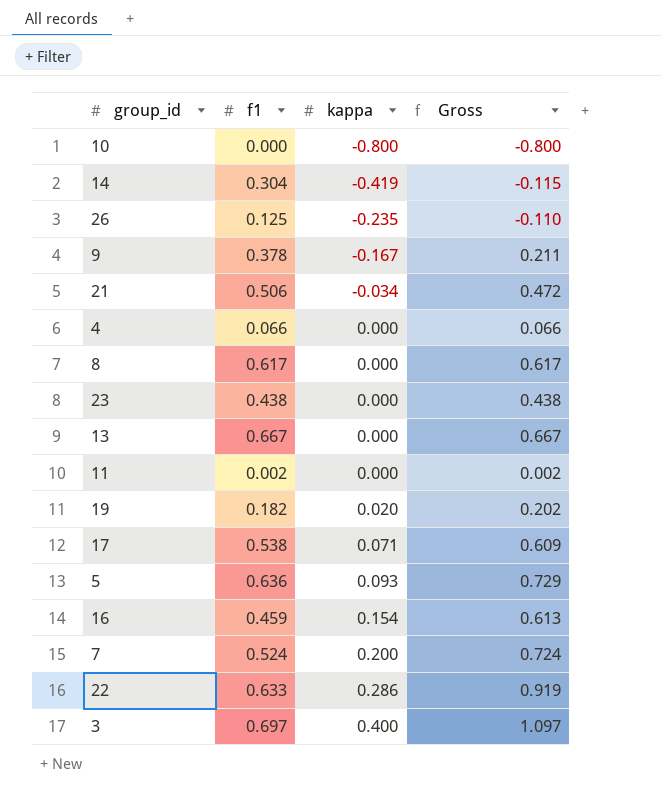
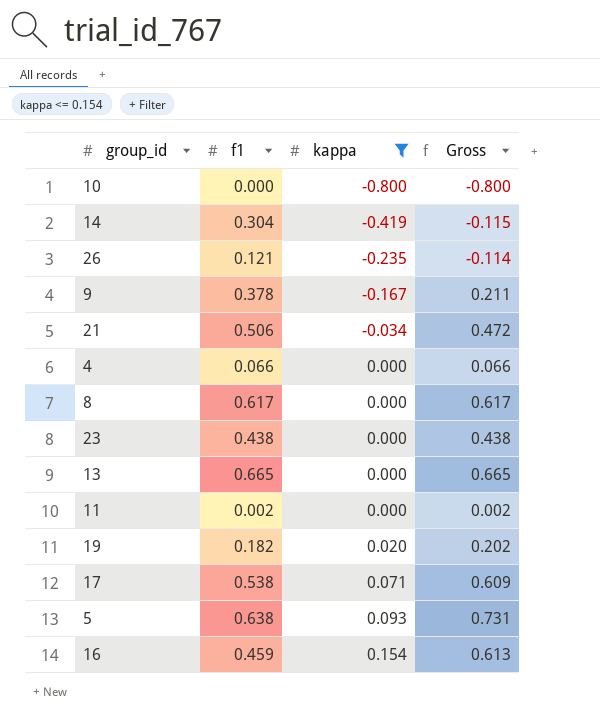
filter: none -> kappa <= 0.154
26 | f1: 0.125 -> 0.121
26 | Gross: -0.110 -> -0.114
13 | f1: 0.667 -> 0.665
13 | Gross: 0.667 -> 0.665
5 | f1: 0.636 -> 0.638
5 | Gross: 0.729 -> 0.731

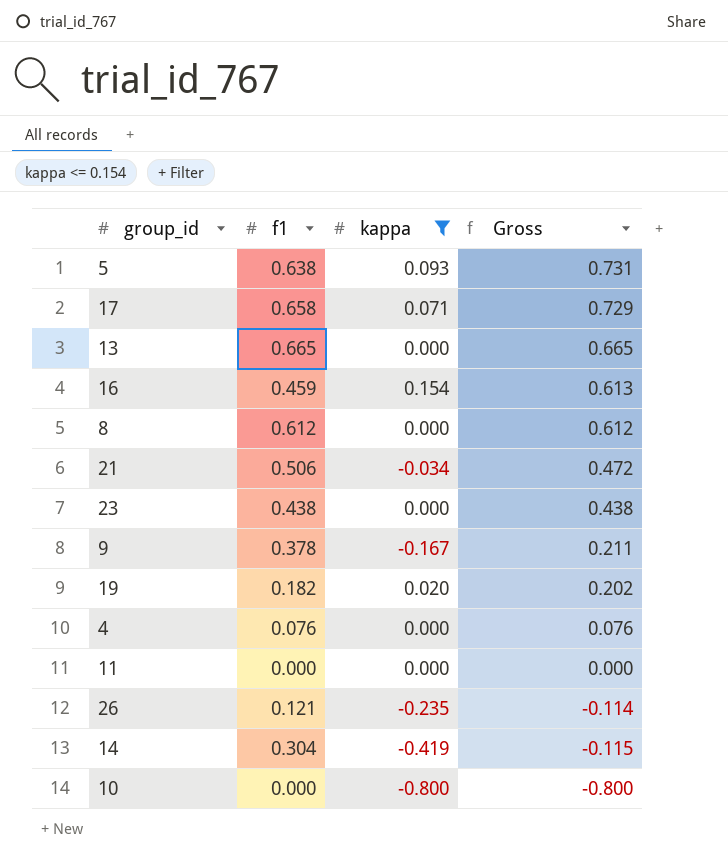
row order: kappa ascending -> Gross descending
17 | f1: 0.538 -> 0.658
17 | Gross: 0.609 -> 0.729
8 | f1: 0.617 -> 0.612
8 | Gross: 0.617 -> 0.612
4 | f1: 0.066 -> 0.076
4 | Gross: 0.066 -> 0.076
11 | f1: 0.002 -> 0.000
11 | Gross: 0.002 -> 0.000

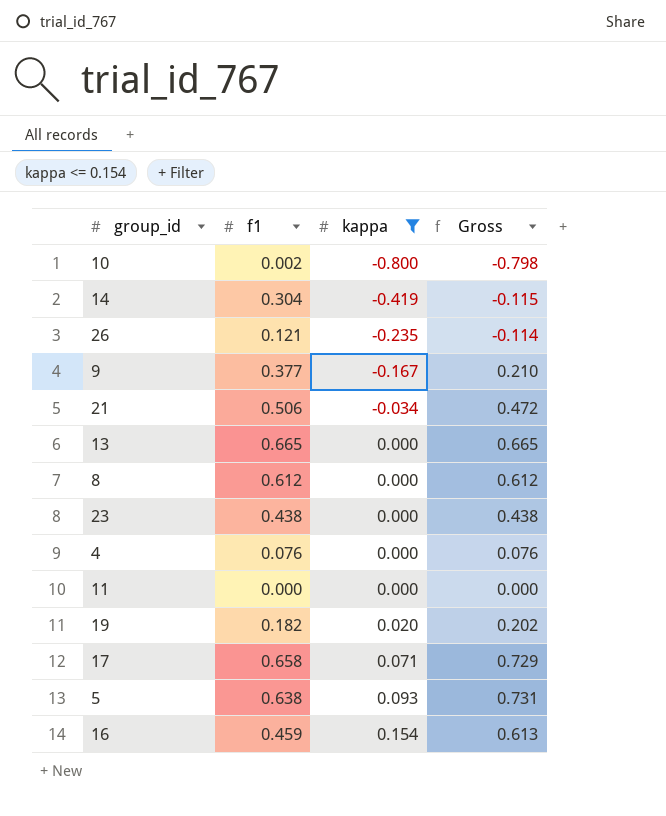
row order: Gross descending -> kappa ascending
10 | f1: 0.000 -> 0.002
10 | Gross: -0.800 -> -0.798
9 | f1: 0.378 -> 0.377
9 | Gross: 0.211 -> 0.210

